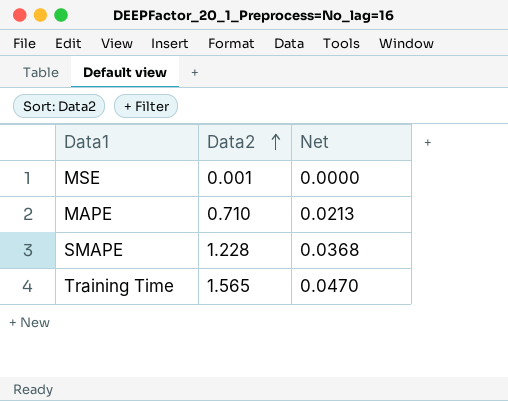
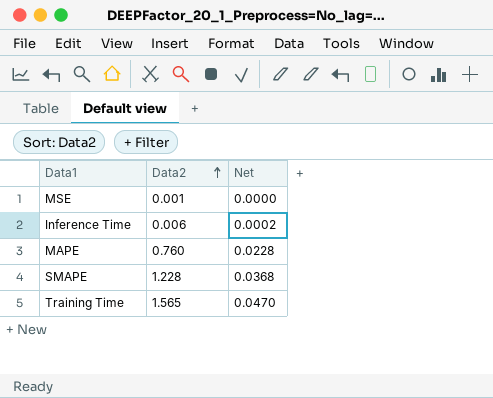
row Inference Time: none -> 0.006 | 0.0002
MAPE | Data2: 0.710 -> 0.760
MAPE | Net: 0.0213 -> 0.0228

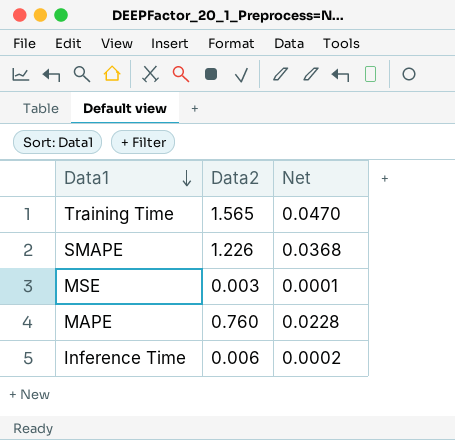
row order: Data2 ascending -> Data1 descending
SMAPE | Data2: 1.228 -> 1.226
MSE | Data2: 0.001 -> 0.003
MSE | Net: 0.0000 -> 0.0001

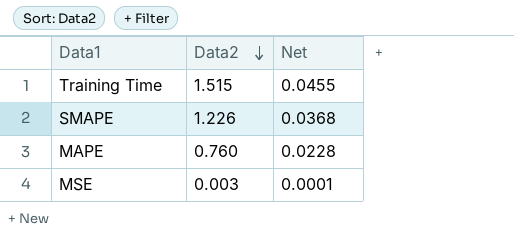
row order: Data1 descending -> Data2 descending
row Inference Time: 0.006 | 0.0002 -> none
Training Time | Data2: 1.565 -> 1.515
Training Time | Net: 0.0470 -> 0.0455

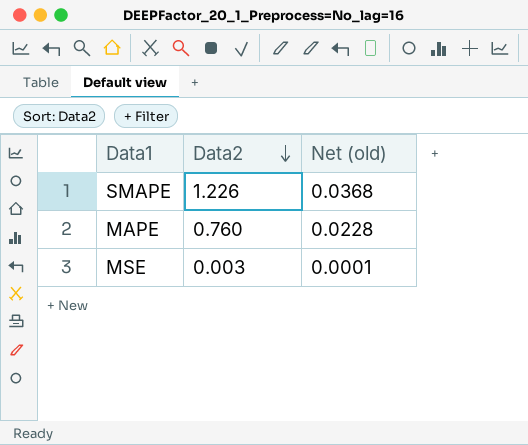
column name: Net -> Net (old)
row Training Time: 1.515 | 0.0455 -> none

